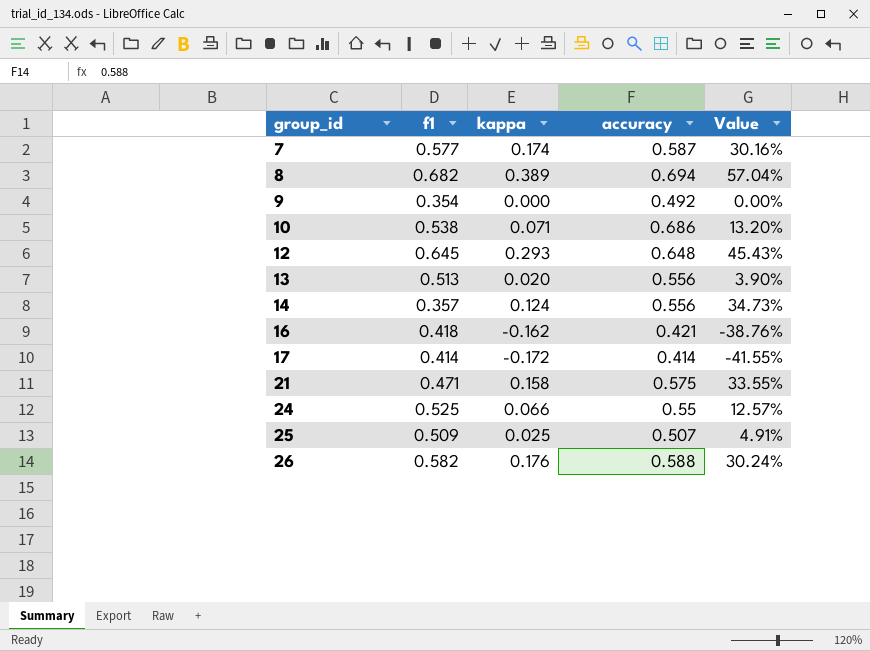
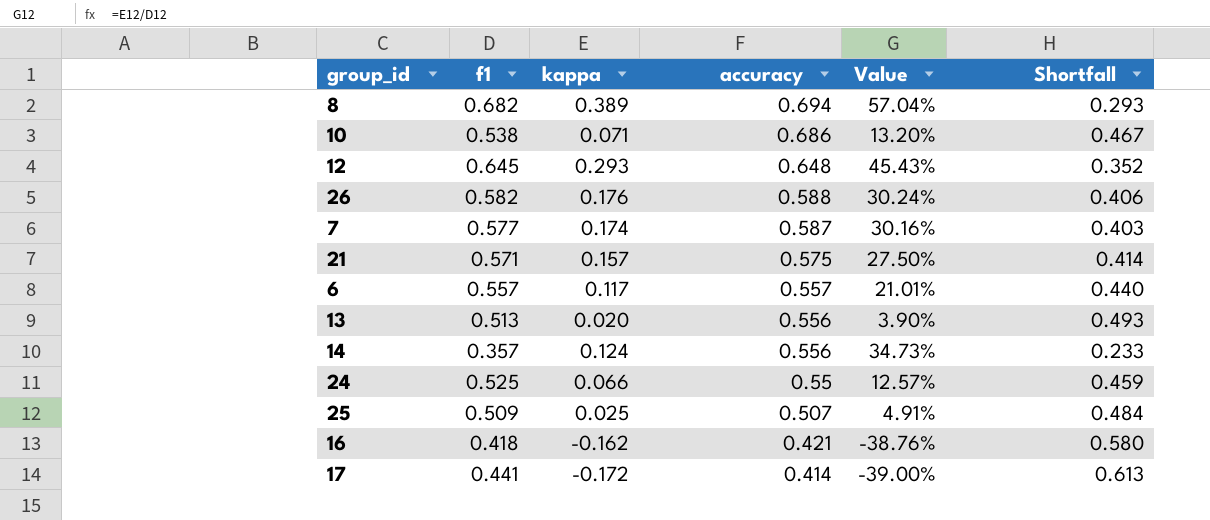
row order: group_id ascending -> accuracy descending
column Shortfall | formula: none -> [f1] - [kappa]
row 9: 0.354 | 0.000 | 0.492 | 0.00% -> none
21 | f1: 0.471 -> 0.571
21 | kappa: 0.158 -> 0.157
21 | Value: 33.55% -> 27.50%
row 6: none -> 0.557 | 0.117 | 0.557 | 21.01% | 0.440
17 | f1: 0.414 -> 0.441
17 | Value: -41.55% -> -39.00%

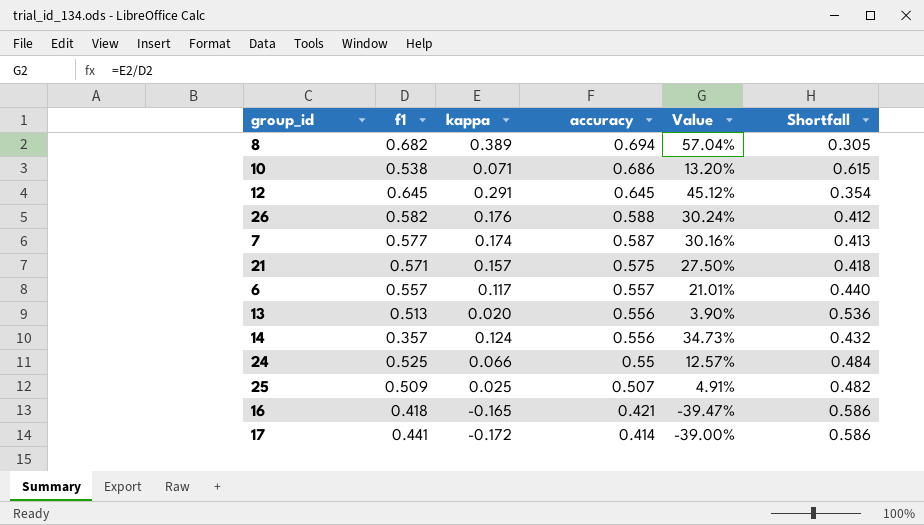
column Shortfall | formula: [f1] - [kappa] -> [accuracy] - [kappa]
12 | kappa: 0.293 -> 0.291
12 | accuracy: 0.648 -> 0.645
12 | Value: 45.43% -> 45.12%
16 | kappa: -0.162 -> -0.165
16 | Value: -38.76% -> -39.47%

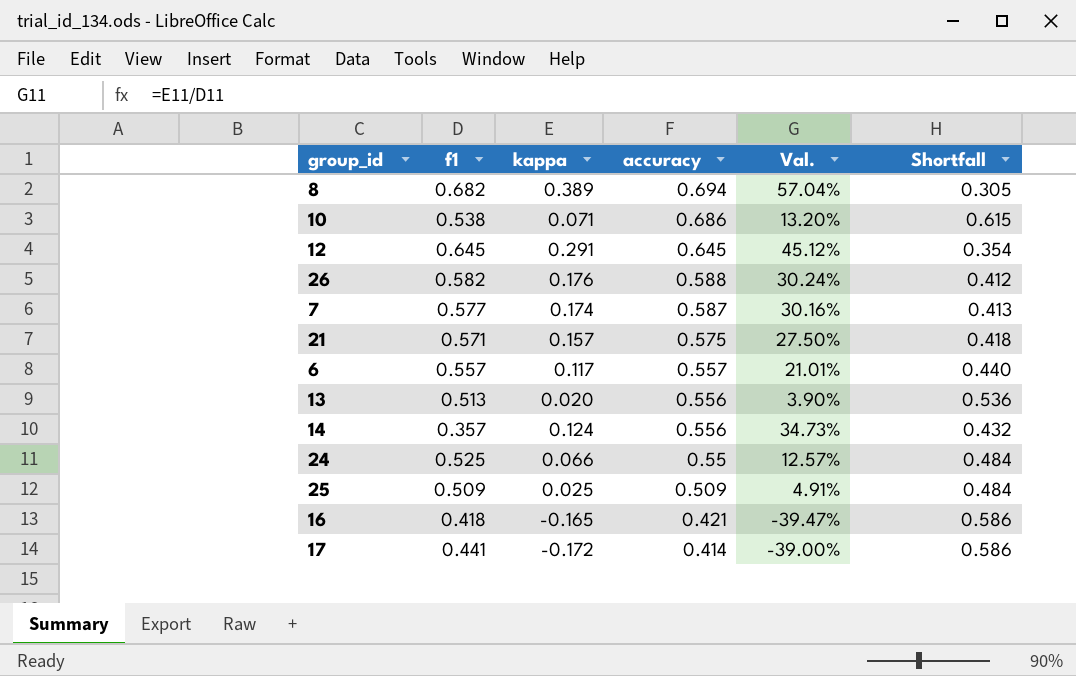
column name: Value -> Val.
25 | accuracy: 0.507 -> 0.509
25 | Shortfall: 0.482 -> 0.484

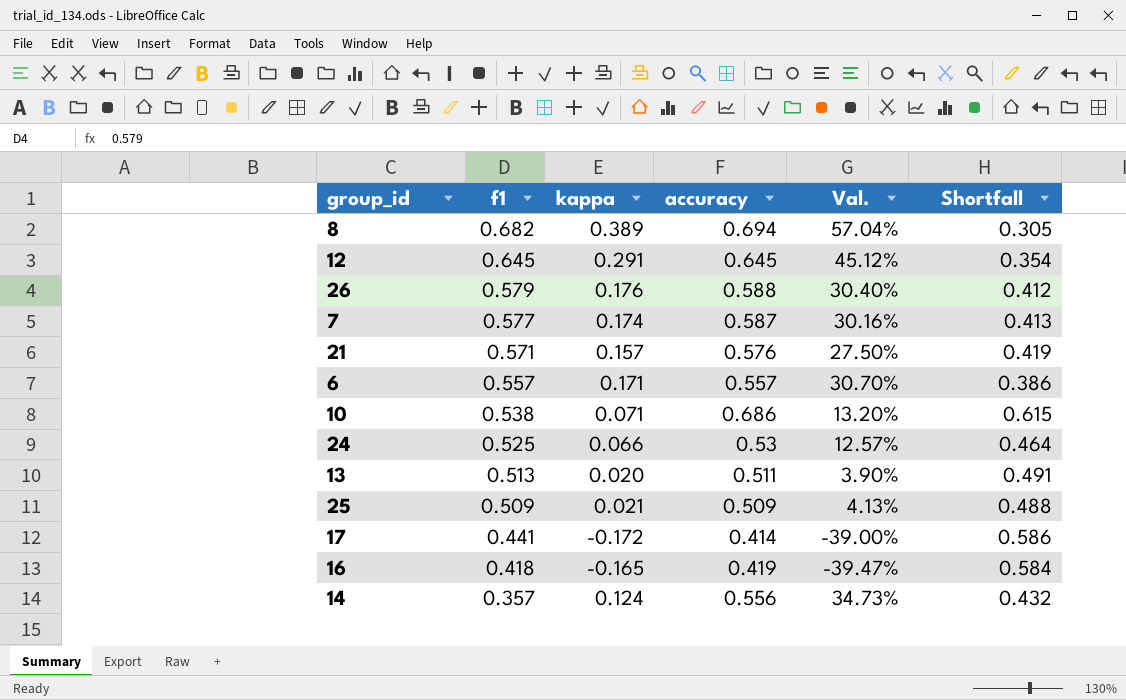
row order: accuracy descending -> f1 descending
26 | f1: 0.582 -> 0.579
26 | Val.: 30.24% -> 30.40%
21 | accuracy: 0.575 -> 0.576
21 | Shortfall: 0.418 -> 0.419
6 | kappa: 0.117 -> 0.171
6 | Val.: 21.01% -> 30.70%
6 | Shortfall: 0.440 -> 0.386
24 | accuracy: 0.55 -> 0.53
24 | Shortfall: 0.484 -> 0.464
13 | accuracy: 0.556 -> 0.511
13 | Shortfall: 0.536 -> 0.491
25 | kappa: 0.025 -> 0.021
25 | Val.: 4.91% -> 4.13%
25 | Shortfall: 0.484 -> 0.488
16 | accuracy: 0.421 -> 0.419
16 | Shortfall: 0.586 -> 0.584

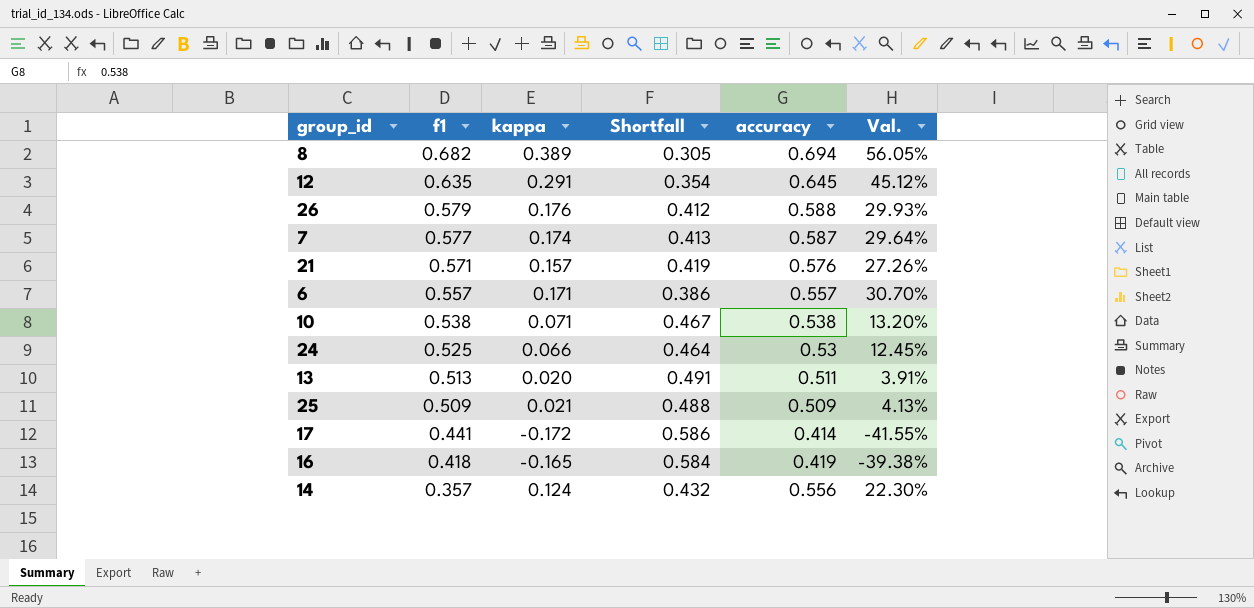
column Shortfall | position: 6 -> 4
column Val. | formula: [kappa] / [f1] -> [kappa] / [accuracy]
12 | f1: 0.645 -> 0.635
10 | Shortfall: 0.615 -> 0.467
10 | accuracy: 0.686 -> 0.538

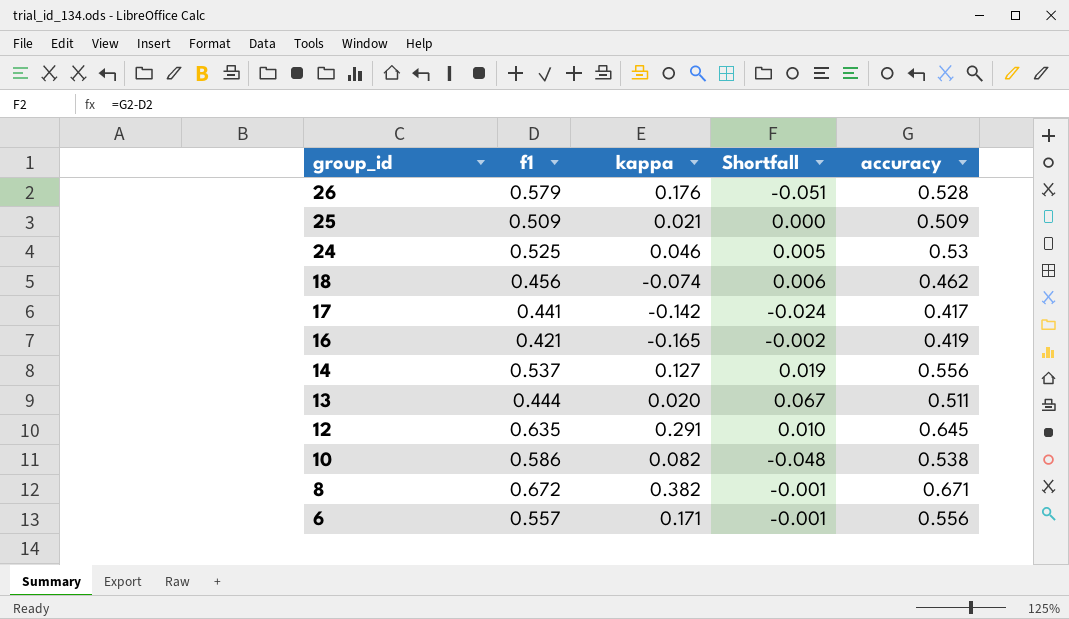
row order: f1 descending -> group_id descending
column Val. | formula: [kappa] / [accuracy] -> none
column Shortfall | formula: [accuracy] - [kappa] -> [accuracy] - [f1]
row 7: 0.577 | 0.174 | 0.413 | 0.587 | 29.64% -> none
row 21: 0.571 | 0.157 | 0.419 | 0.576 | 27.26% -> none
26 | accuracy: 0.588 -> 0.528
24 | kappa: 0.066 -> 0.046
row 18: none -> 0.456 | -0.074 | 0.006 | 0.462
17 | kappa: -0.172 -> -0.142
17 | accuracy: 0.414 -> 0.417
16 | f1: 0.418 -> 0.421
14 | f1: 0.357 -> 0.537
14 | kappa: 0.124 -> 0.127
13 | f1: 0.513 -> 0.444
10 | f1: 0.538 -> 0.586
10 | kappa: 0.071 -> 0.082
8 | f1: 0.682 -> 0.672
8 | kappa: 0.389 -> 0.382
8 | accuracy: 0.694 -> 0.671
6 | accuracy: 0.557 -> 0.556

